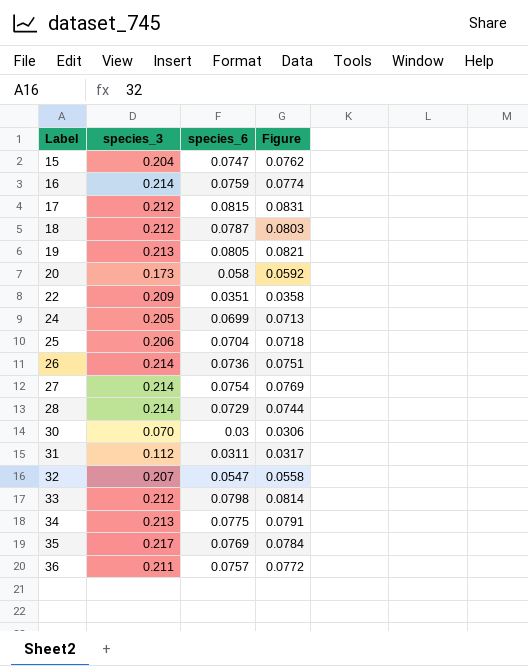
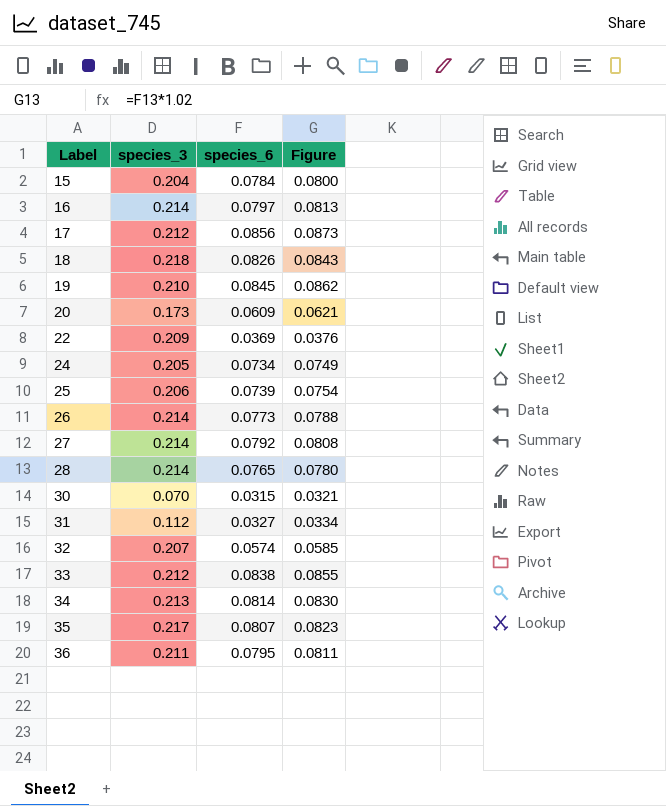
15 | species_6: 0.0747 -> 0.0784
15 | Figure: 0.0762 -> 0.0800
16 | species_6: 0.0759 -> 0.0797
16 | Figure: 0.0774 -> 0.0813
17 | species_6: 0.0815 -> 0.0856
17 | Figure: 0.0831 -> 0.0873
18 | species_3: 0.212 -> 0.218
18 | species_6: 0.0787 -> 0.0826
18 | Figure: 0.0803 -> 0.0843
19 | species_3: 0.213 -> 0.210
19 | species_6: 0.0805 -> 0.0845
19 | Figure: 0.0821 -> 0.0862
20 | species_6: 0.058 -> 0.0609
20 | Figure: 0.0592 -> 0.0621
22 | species_6: 0.0351 -> 0.0369
22 | Figure: 0.0358 -> 0.0376
24 | species_6: 0.0699 -> 0.0734
24 | Figure: 0.0713 -> 0.0749
25 | species_6: 0.0704 -> 0.0739
25 | Figure: 0.0718 -> 0.0754
26 | species_6: 0.0736 -> 0.0773
26 | Figure: 0.0751 -> 0.0788
27 | species_6: 0.0754 -> 0.0792
27 | Figure: 0.0769 -> 0.0808
28 | species_6: 0.0729 -> 0.0765
28 | Figure: 0.0744 -> 0.0780
30 | species_6: 0.03 -> 0.0315
30 | Figure: 0.0306 -> 0.0321
31 | species_6: 0.0311 -> 0.0327
31 | Figure: 0.0317 -> 0.0334
32 | species_6: 0.0547 -> 0.0574
32 | Figure: 0.0558 -> 0.0585
33 | species_6: 0.0798 -> 0.0838
33 | Figure: 0.0814 -> 0.0855
34 | species_6: 0.0775 -> 0.0814
34 | Figure: 0.0791 -> 0.0830
35 | species_6: 0.0769 -> 0.0807
35 | Figure: 0.0784 -> 0.0823
36 | species_6: 0.0757 -> 0.0795
36 | Figure: 0.0772 -> 0.0811

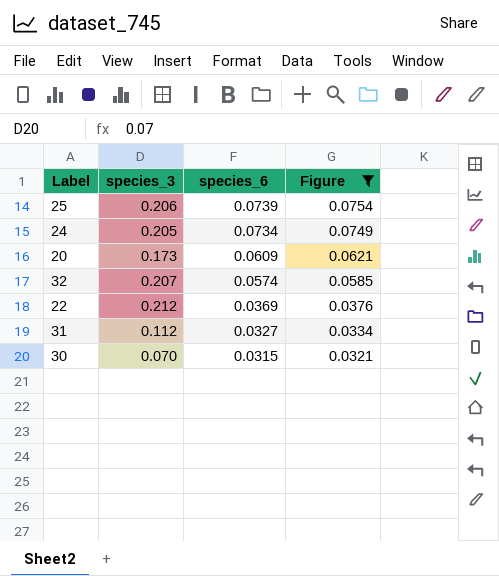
filter: none -> Figure <= 0.0754
row order: Label ascending -> species_6 descending
22 | species_3: 0.209 -> 0.212

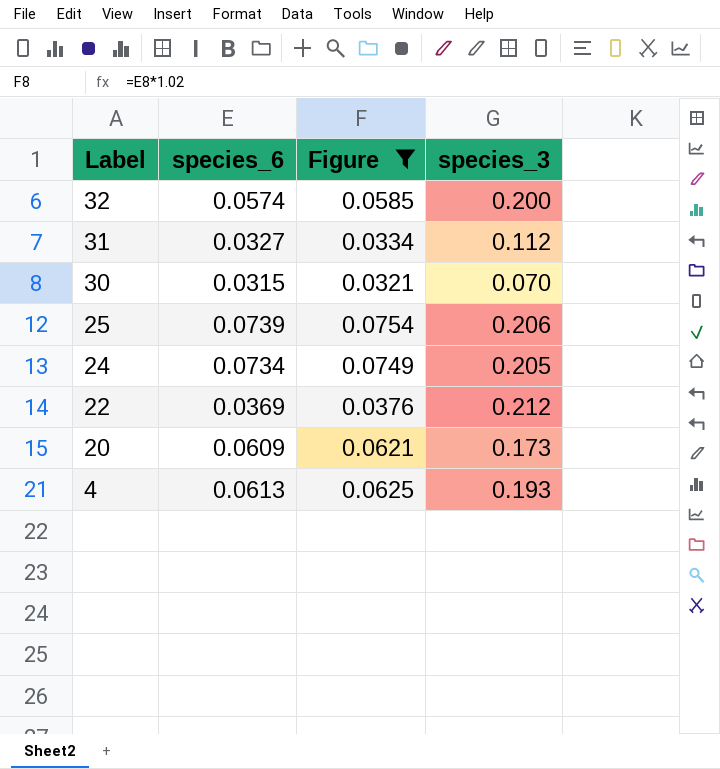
row order: species_6 descending -> Label descending
column species_3 | position: 2 -> 4
32 | species_3: 0.207 -> 0.200
row 4: none -> 0.0613 | 0.0625 | 0.193

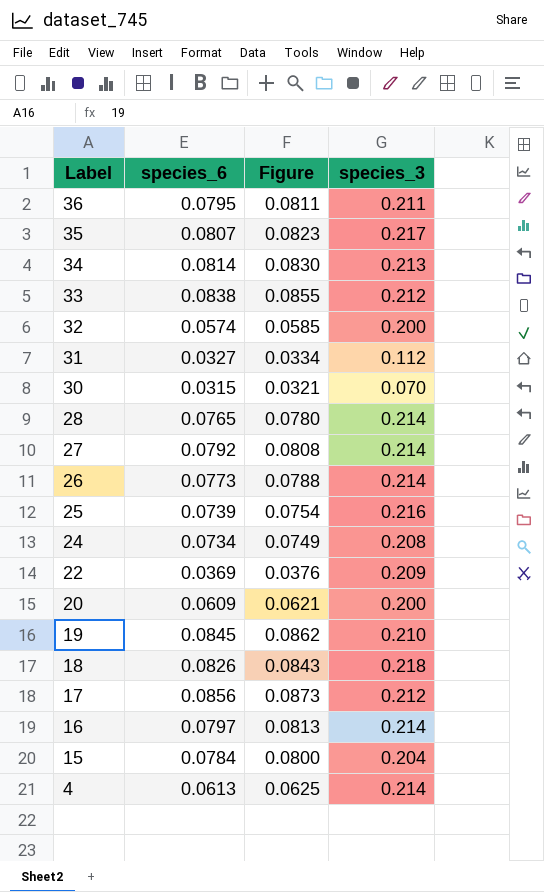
filter: Figure <= 0.0754 -> none
25 | species_3: 0.206 -> 0.216
24 | species_3: 0.205 -> 0.208
22 | species_3: 0.212 -> 0.209
20 | species_3: 0.173 -> 0.200
4 | species_3: 0.193 -> 0.214

